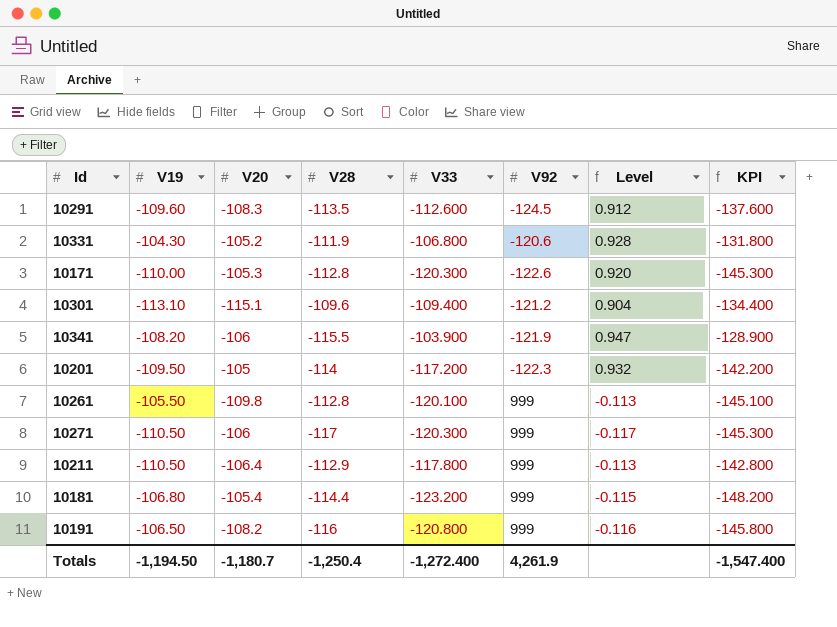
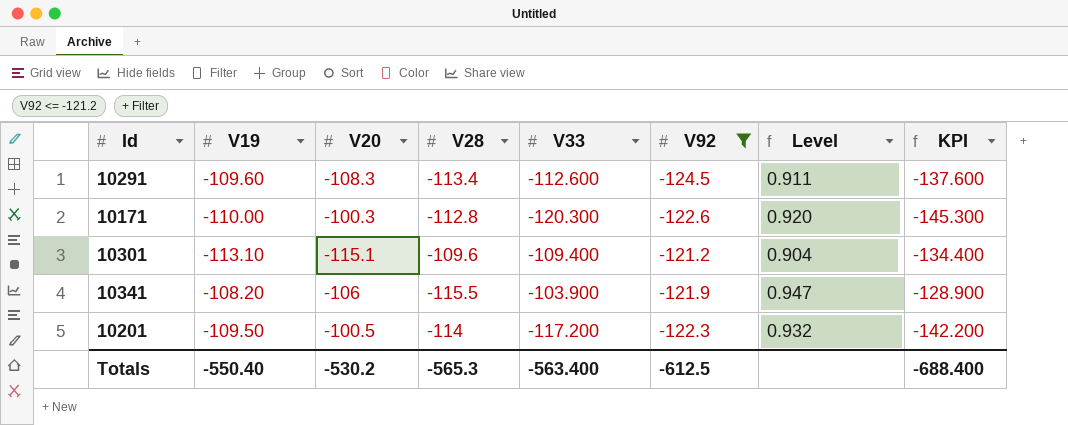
filter: none -> V92 <= -121.2
10291 | V28: -113.5 -> -113.4
10291 | Level: 0.912 -> 0.911
10171 | V20: -105.3 -> -100.3
10201 | V20: -105 -> -100.5
Totals | V19: -1,194.50 -> -550.40
Totals | V20: -1,180.7 -> -530.2
Totals | V28: -1,250.4 -> -565.3
Totals | V33: -1,272.400 -> -563.400
Totals | V92: 4,261.9 -> -612.5
Totals | KPI: -1,547.400 -> -688.400

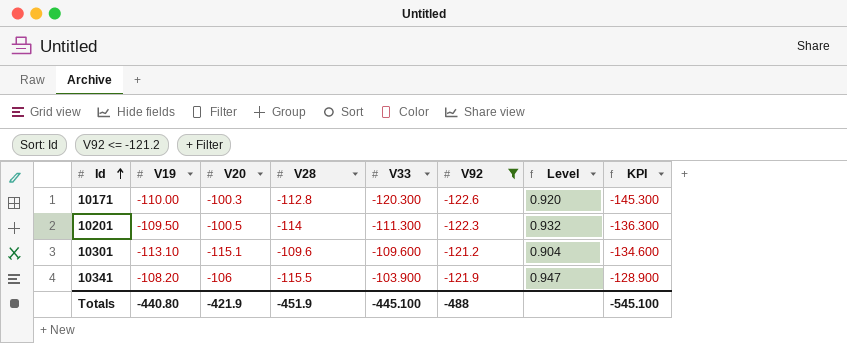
row order: none -> Id ascending
row 10291: -109.60 | -108.3 | -113.4 | -112.600 | -124.5 | 0.911 | -137.600 -> none
10201 | V33: -117.200 -> -111.300
10201 | KPI: -142.200 -> -136.300
10301 | V33: -109.400 -> -109.600
10301 | KPI: -134.400 -> -134.600
Totals | V19: -550.40 -> -440.80
Totals | V20: -530.2 -> -421.9
Totals | V28: -565.3 -> -451.9
Totals | V33: -563.400 -> -445.100
Totals | V92: -612.5 -> -488
Totals | KPI: -688.400 -> -545.100

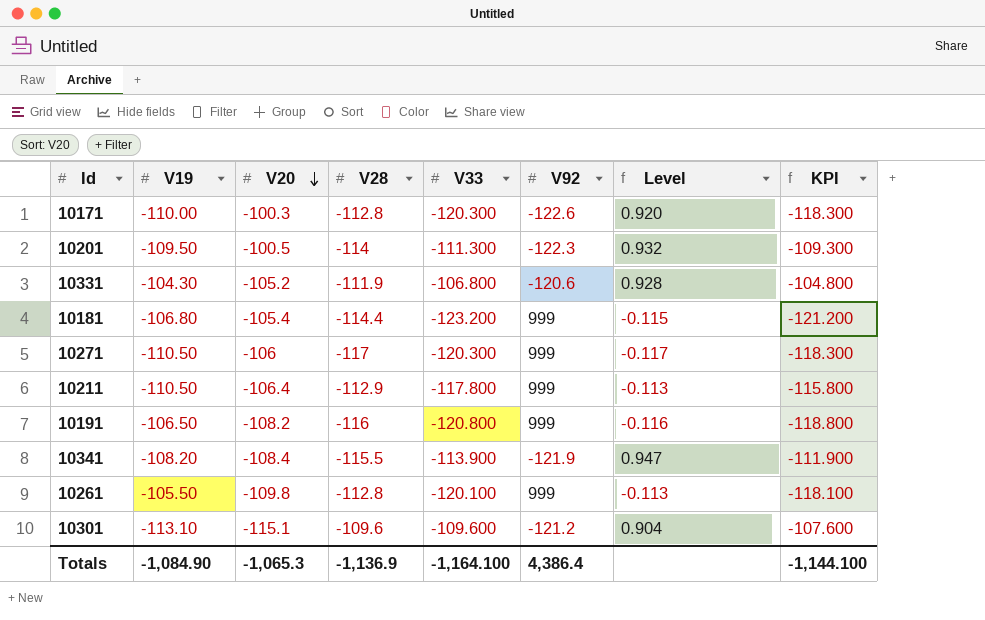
filter: V92 <= -121.2 -> none
row order: Id ascending -> V20 descending
column KPI | formula: [V33] - 25 -> [V33] + 2
10341 | V20: -106 -> -108.4
10341 | V33: -103.900 -> -113.900
Totals | V19: -440.80 -> -1,084.90
Totals | V20: -421.9 -> -1,065.3
Totals | V28: -451.9 -> -1,136.9
Totals | V33: -445.100 -> -1,164.100
Totals | V92: -488 -> 4,386.4
Totals | KPI: -545.100 -> -1,144.100

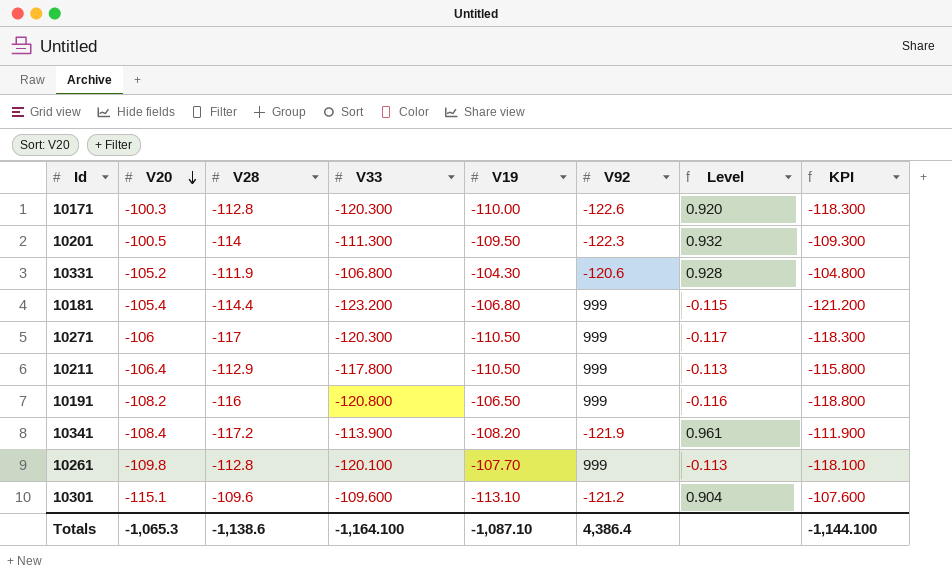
column V19 | position: 2 -> 5
10341 | V28: -115.5 -> -117.2
10341 | Level: 0.947 -> 0.961
10261 | V19: -105.50 -> -107.70
Totals | V28: -1,136.9 -> -1,138.6
Totals | V19: -1,084.90 -> -1,087.10

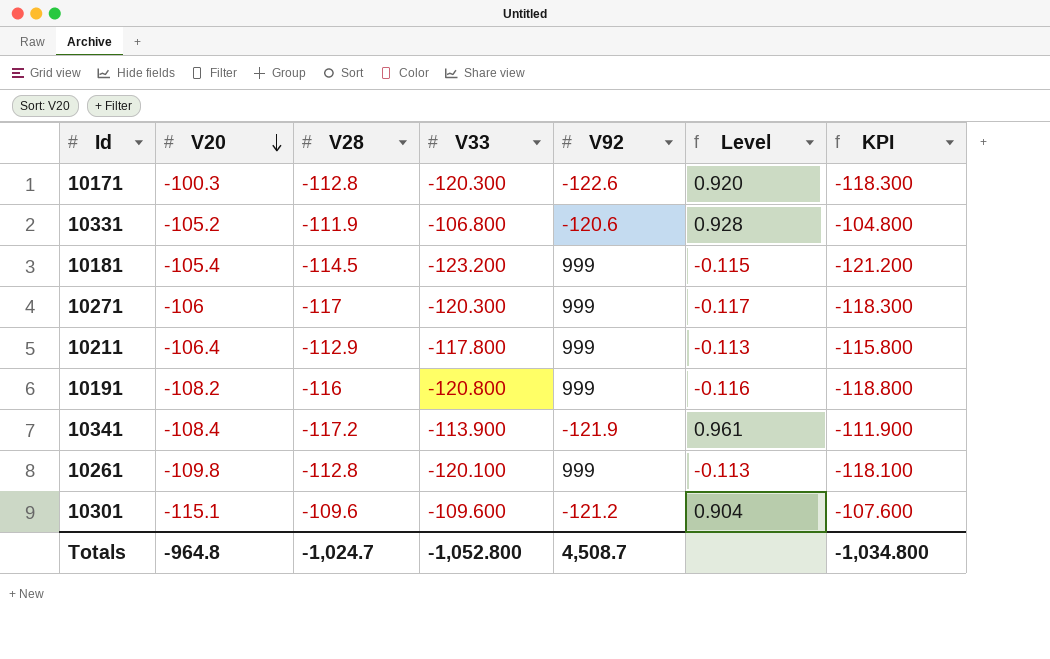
column V19 | position: 5 -> none
row 10201: -100.5 | -114 | -111.300 | -109.50 | -122.3 | 0.932 | -109.300 -> none
10181 | V28: -114.4 -> -114.5
Totals | V20: -1,065.3 -> -964.8
Totals | V28: -1,138.6 -> -1,024.7
Totals | V33: -1,164.100 -> -1,052.800
Totals | V92: 4,386.4 -> 4,508.7
Totals | KPI: -1,144.100 -> -1,034.800

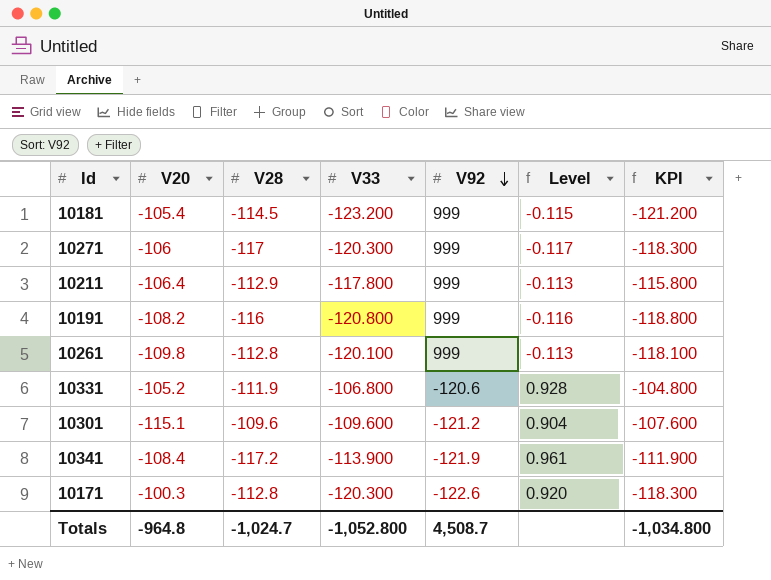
row order: V20 descending -> V92 descending

